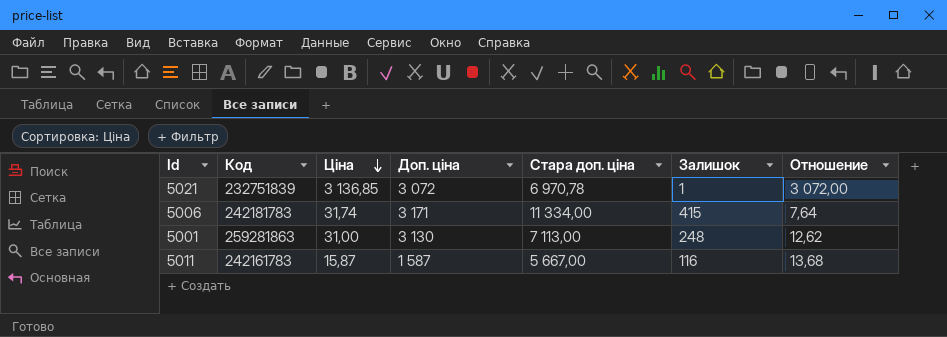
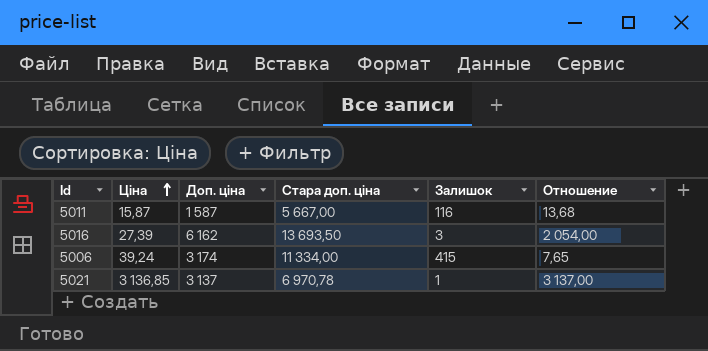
row order: Ціна descending -> Ціна ascending
column Код | position: 2 -> none
row 5001: 259281863 | 31,00 | 3 130 | 7 113,00 | 248 | 12,62 -> none
row 5016: none -> 27,39 | 6 162 | 13 693,50 | 3 | 2 054,00
5006 | Ціна: 31,74 -> 39,24
5006 | Доп. ціна: 3 171 -> 3 174
5006 | Отношение: 7,64 -> 7,65
5021 | Доп. ціна: 3 072 -> 3 137
5021 | Отношение: 3 072,00 -> 3 137,00

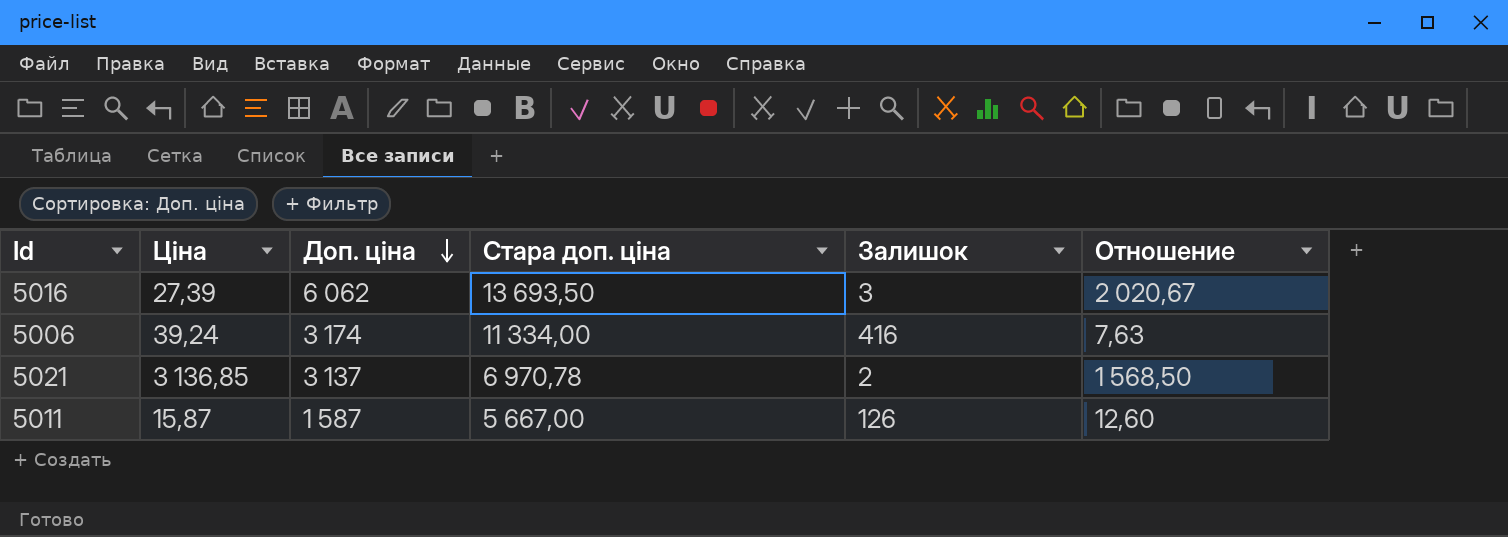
row order: Ціна ascending -> Доп. ціна descending
5016 | Доп. ціна: 6 162 -> 6 062
5016 | Отношение: 2 054,00 -> 2 020,67
5006 | Залишок: 415 -> 416
5006 | Отношение: 7,65 -> 7,63
5021 | Залишок: 1 -> 2
5021 | Отношение: 3 137,00 -> 1 568,50
5011 | Залишок: 116 -> 126
5011 | Отношение: 13,68 -> 12,60

